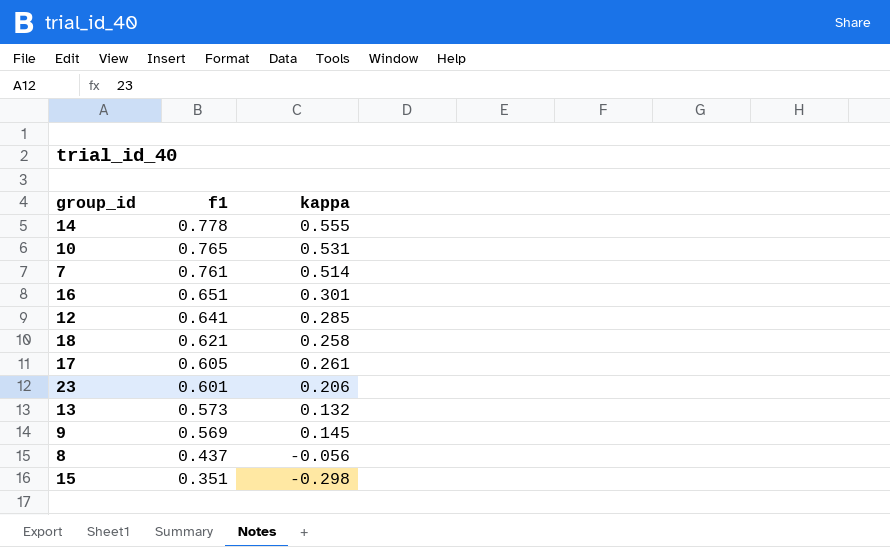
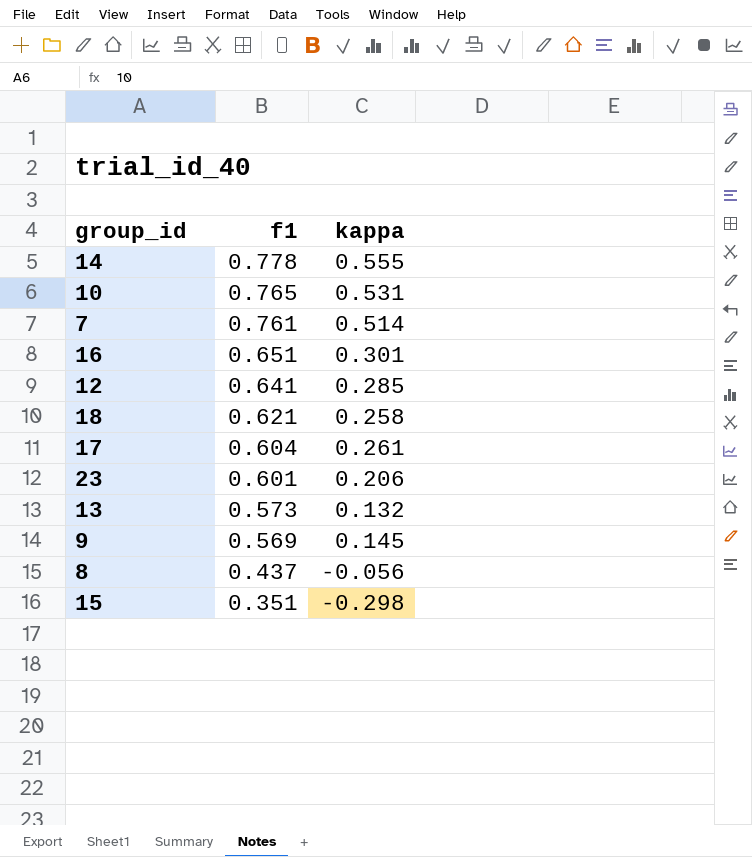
17 | f1: 0.605 -> 0.604

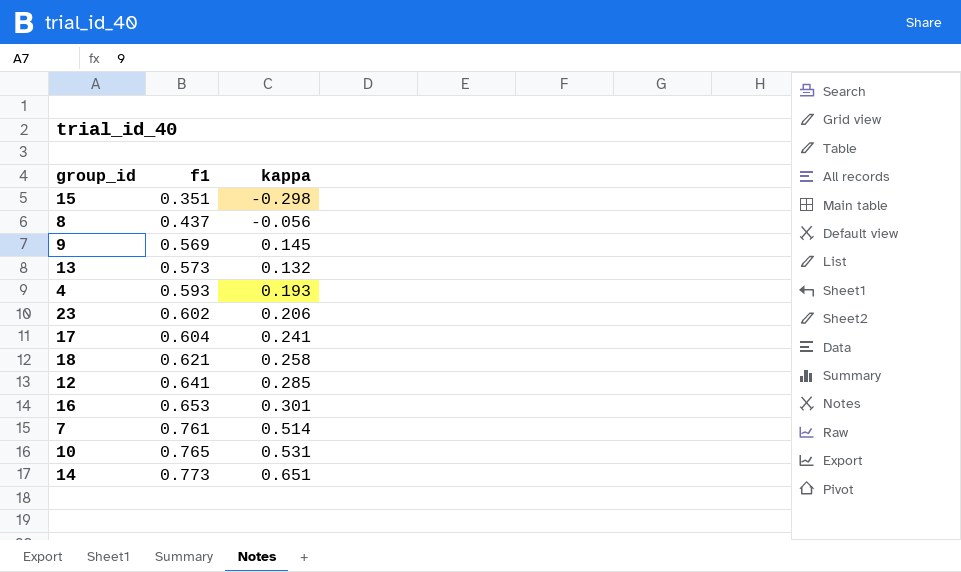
row order: f1 descending -> f1 ascending
row 4: none -> 0.593 | 0.193
23 | f1: 0.601 -> 0.602
17 | kappa: 0.261 -> 0.241
16 | f1: 0.651 -> 0.653
14 | f1: 0.778 -> 0.773
14 | kappa: 0.555 -> 0.651

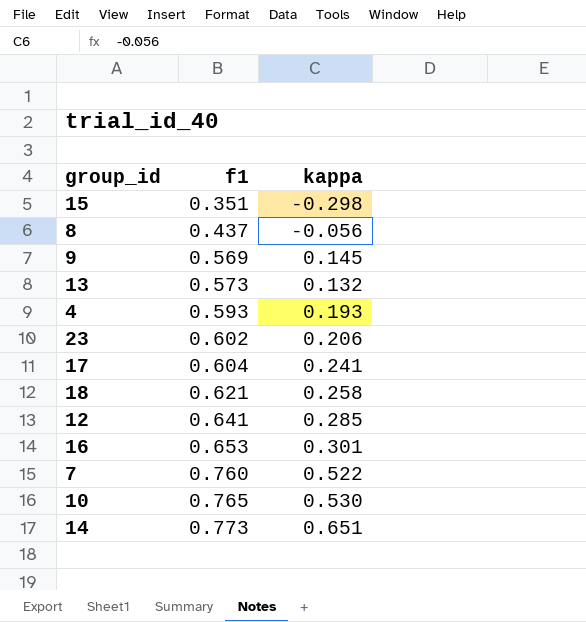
7 | f1: 0.761 -> 0.760
7 | kappa: 0.514 -> 0.522
10 | kappa: 0.531 -> 0.530

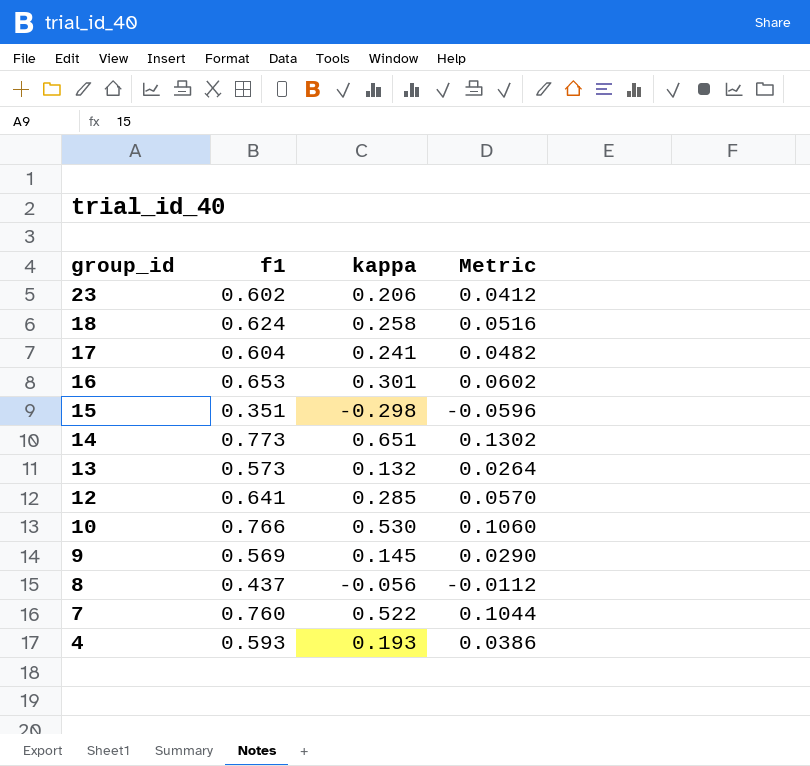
row order: f1 ascending -> group_id descending
column Metric | formula: none -> [kappa] * 0.2
18 | f1: 0.621 -> 0.624
10 | f1: 0.765 -> 0.766

